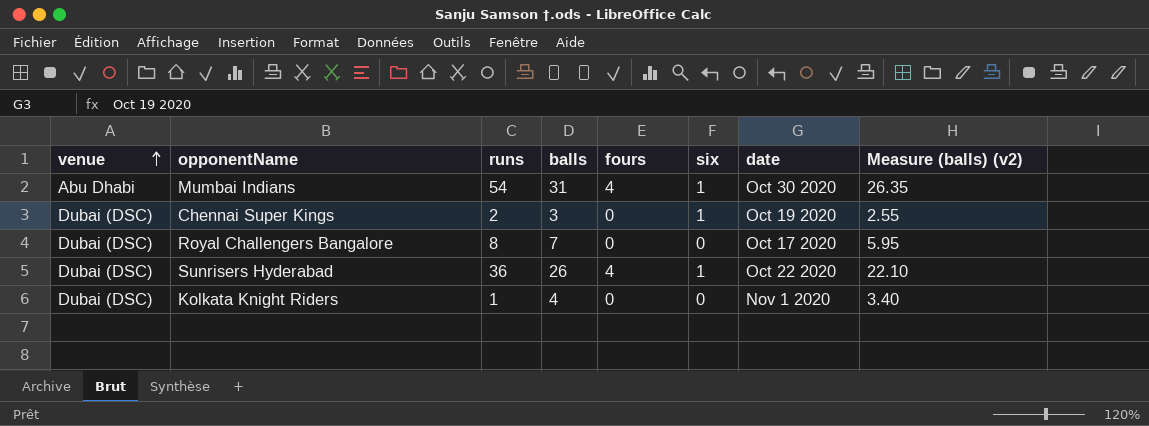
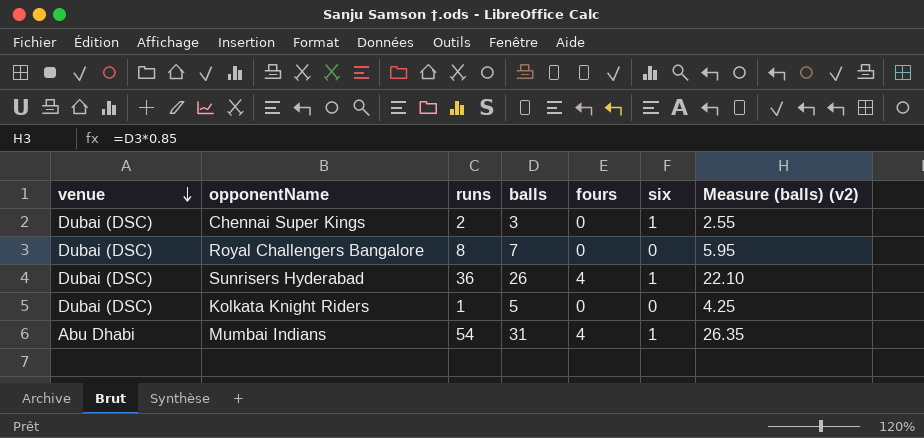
row order: venue ascending -> venue descending
column date | position: 7 -> none
Kolkata Knight Riders | balls: 4 -> 5
Kolkata Knight Riders | Measure (balls) (v2): 3.40 -> 4.25

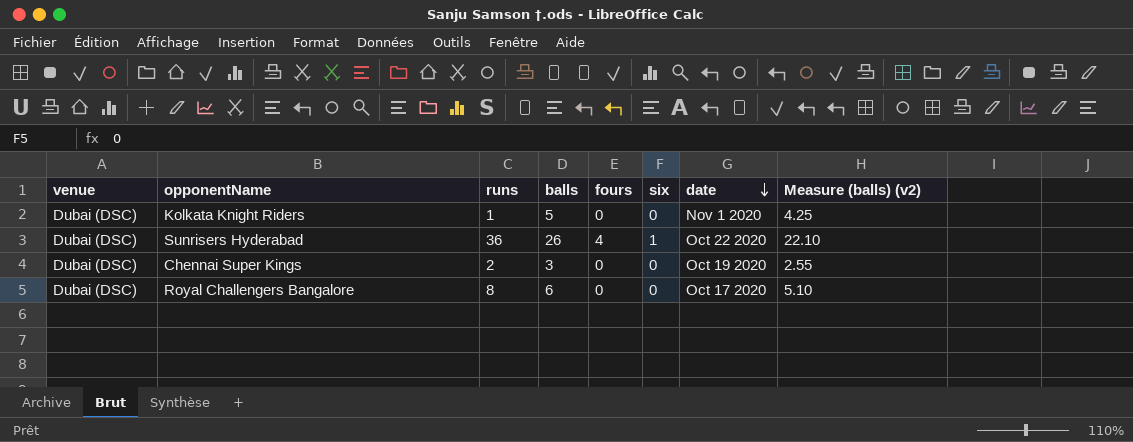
row order: venue descending -> date descending
column date | position: none -> 7
row Mumbai Indians: Abu Dhabi | 54 | 31 | 4 | 1 | 26.35 -> none
Chennai Super Kings | six: 1 -> 0
Royal Challengers Bangalore | balls: 7 -> 6
Royal Challengers Bangalore | Measure (balls) (v2): 5.95 -> 5.10

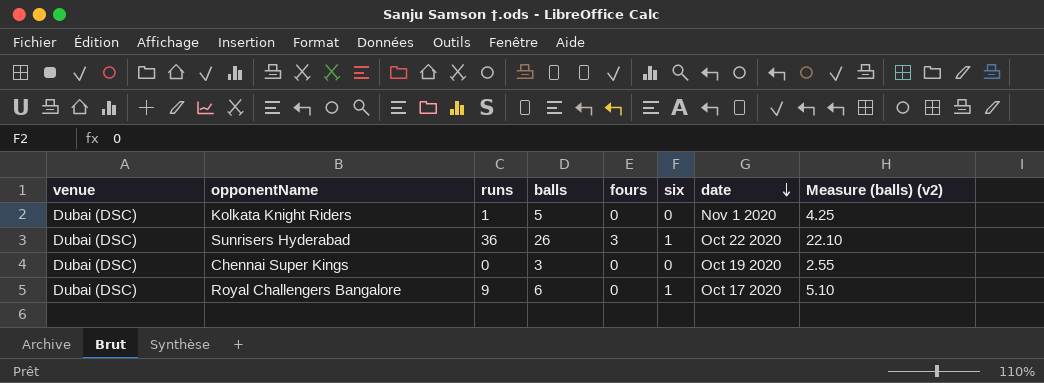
Sunrisers Hyderabad | fours: 4 -> 3
Chennai Super Kings | runs: 2 -> 0
Royal Challengers Bangalore | runs: 8 -> 9
Royal Challengers Bangalore | six: 0 -> 1

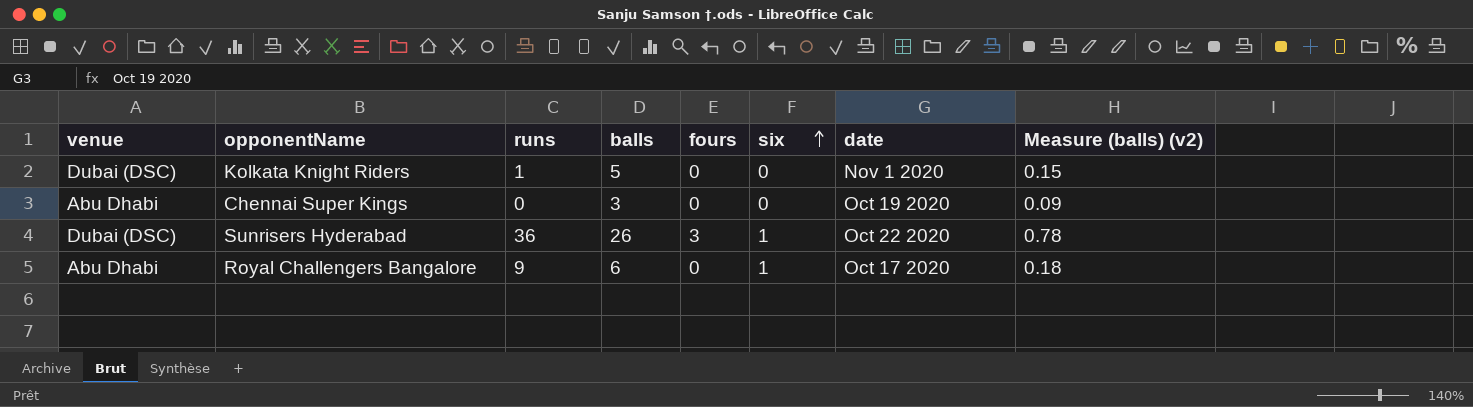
row order: date descending -> six ascending
column Measure (balls) (v2) | formula: [balls] * 0.85 -> [balls] * 0.03
Chennai Super Kings | venue: Dubai (DSC) -> Abu Dhabi
Royal Challengers Bangalore | venue: Dubai (DSC) -> Abu Dhabi

